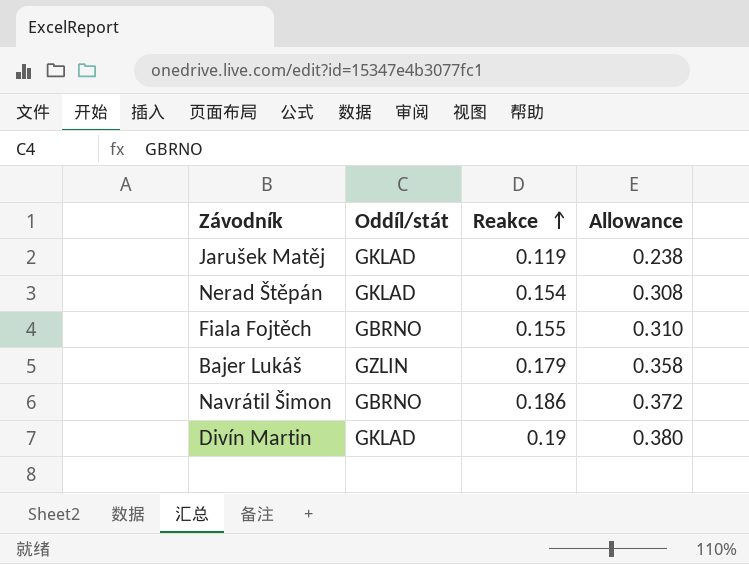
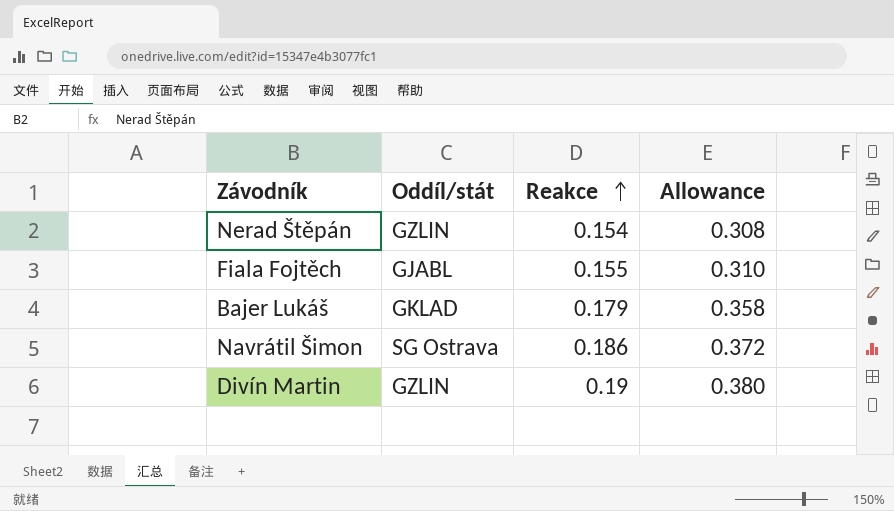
row Jarušek Matěj: GKLAD | 0.119 | 0.238 -> none
Nerad Štěpán | Oddíl/stát: GKLAD -> GZLIN
Fiala Fojtěch | Oddíl/stát: GBRNO -> GJABL
Bajer Lukáš | Oddíl/stát: GZLIN -> GKLAD
Navrátil Šimon | Oddíl/stát: GBRNO -> SG Ostrava
Divín Martin | Oddíl/stát: GKLAD -> GZLIN

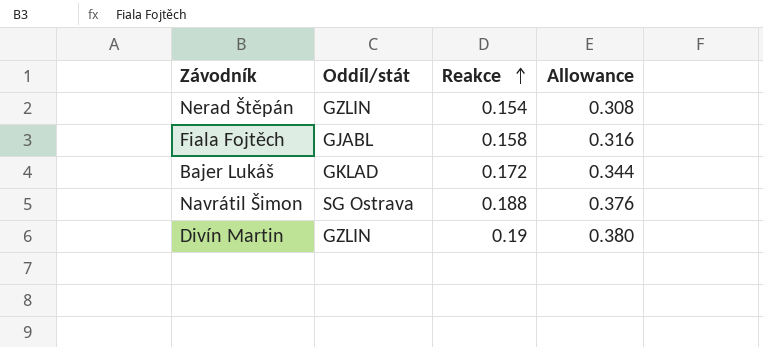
Fiala Fojtěch | Reakce: 0.155 -> 0.158
Fiala Fojtěch | Allowance: 0.310 -> 0.316
Bajer Lukáš | Reakce: 0.179 -> 0.172
Bajer Lukáš | Allowance: 0.358 -> 0.344
Navrátil Šimon | Reakce: 0.186 -> 0.188
Navrátil Šimon | Allowance: 0.372 -> 0.376

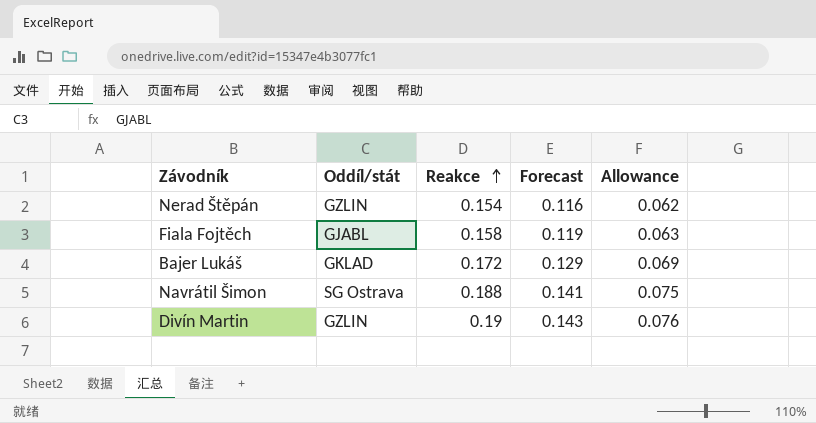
column Forecast | formula: none -> [Reakce] * 0.75
column Allowance | formula: [Reakce] * 2 -> [Reakce] * 0.4

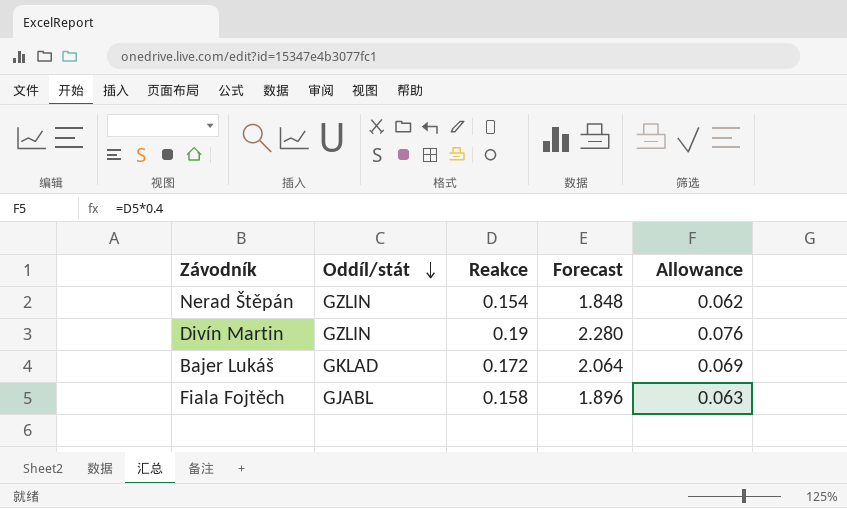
row order: Reakce ascending -> Oddíl/stát descending
column Forecast | formula: [Reakce] * 0.75 -> [Reakce] * 12
row Navrátil Šimon: SG Ostrava | 0.188 | 0.141 | 0.075 -> none

